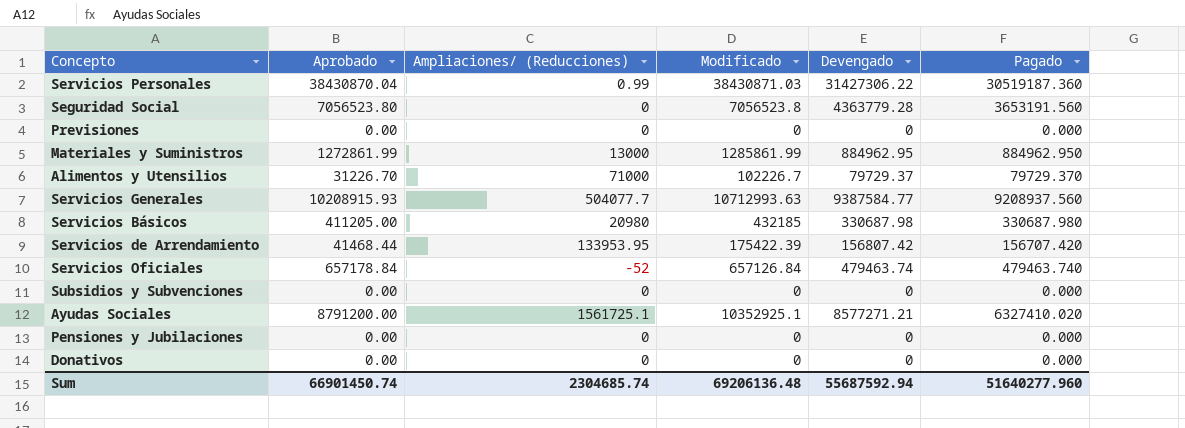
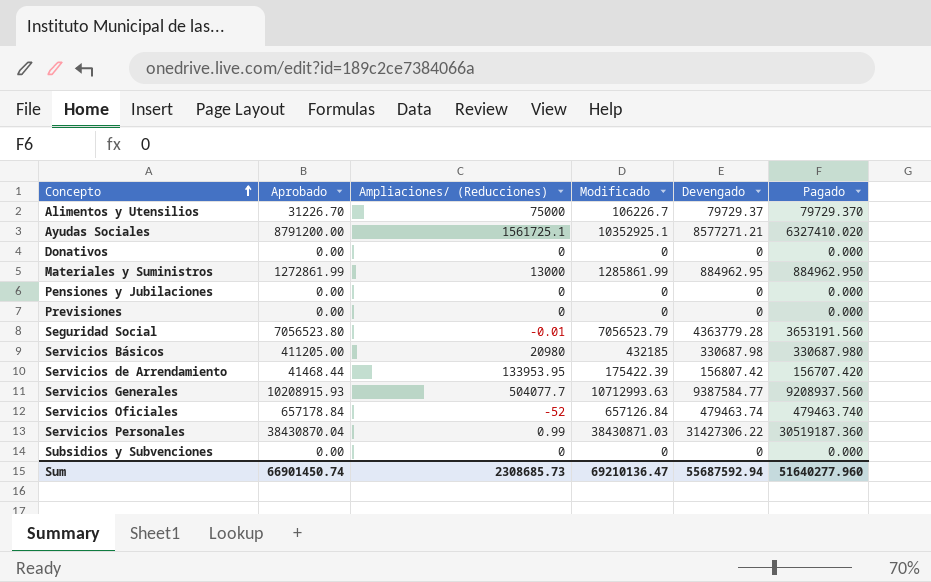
row order: none -> Concepto ascending
Alimentos y Utensilios | Ampliaciones/ (Reducciones): 71000 -> 75000
Alimentos y Utensilios | Modificado: 102226.7 -> 106226.7
Seguridad Social | Ampliaciones/ (Reducciones): 0 -> -0.01
Seguridad Social | Modificado: 7056523.8 -> 7056523.79
Sum | Ampliaciones/ (Reducciones): 2304685.74 -> 2308685.73
Sum | Modificado: 69206136.48 -> 69210136.47

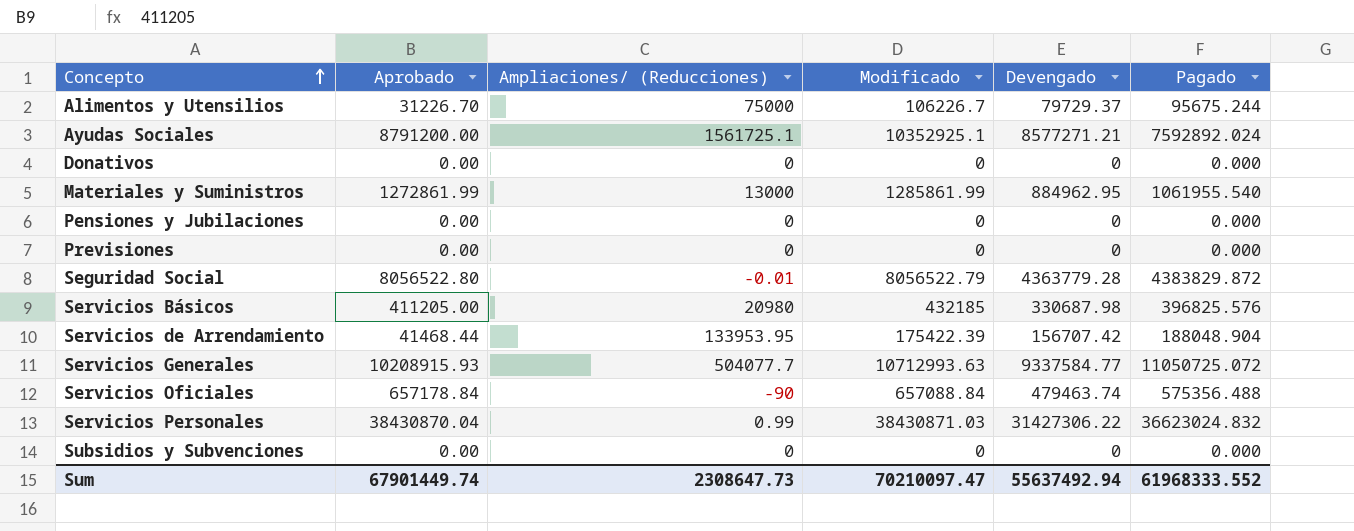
Alimentos y Utensilios | Pagado: 79729.370 -> 95675.244
Ayudas Sociales | Pagado: 6327410.020 -> 7592892.024
Materiales y Suministros | Pagado: 884962.950 -> 1061955.540
Seguridad Social | Aprobado: 7056523.80 -> 8056522.80
Seguridad Social | Modificado: 7056523.79 -> 8056522.79
Seguridad Social | Pagado: 3653191.560 -> 4383829.872
Servicios Básicos | Pagado: 330687.980 -> 396825.576
Servicios de Arrendamiento | Devengado: 156807.42 -> 156707.42
Servicios de Arrendamiento | Pagado: 156707.420 -> 188048.904
Servicios Generales | Devengado: 9387584.77 -> 9337584.77
Servicios Generales | Pagado: 9208937.560 -> 11050725.072
Servicios Oficiales | Ampliaciones/ (Reducciones): -52 -> -90
Servicios Oficiales | Modificado: 657126.84 -> 657088.84
Servicios Oficiales | Pagado: 479463.740 -> 575356.488
Servicios Personales | Pagado: 30519187.360 -> 36623024.832
Sum | Aprobado: 66901450.74 -> 67901449.74
Sum | Ampliaciones/ (Reducciones): 2308685.73 -> 2308647.73
Sum | Modificado: 69210136.47 -> 70210097.47
Sum | Devengado: 55687592.94 -> 55637492.94
Sum | Pagado: 51640277.960 -> 61968333.552

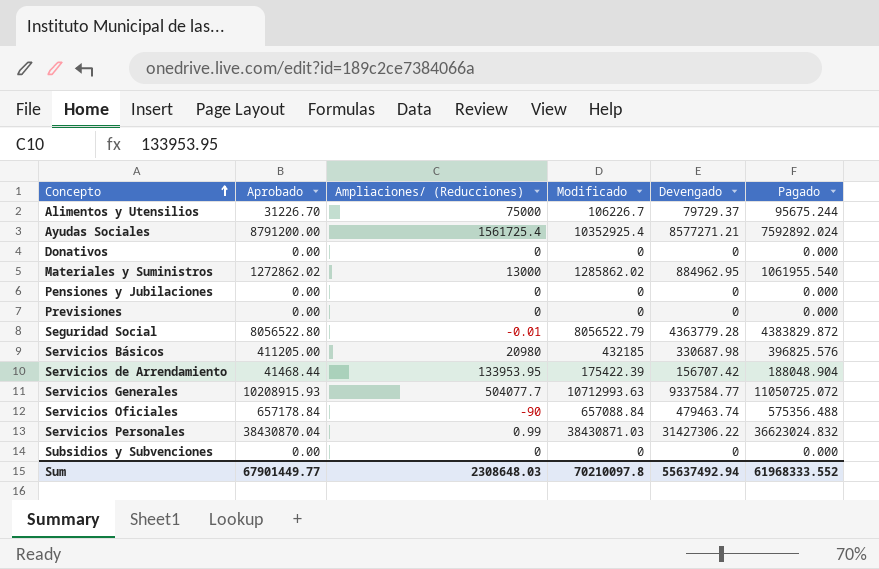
Ayudas Sociales | Ampliaciones/ (Reducciones): 1561725.1 -> 1561725.4
Ayudas Sociales | Modificado: 10352925.1 -> 10352925.4
Materiales y Suministros | Aprobado: 1272861.99 -> 1272862.02
Materiales y Suministros | Modificado: 1285861.99 -> 1285862.02
Sum | Aprobado: 67901449.74 -> 67901449.77
Sum | Ampliaciones/ (Reducciones): 2308647.73 -> 2308648.03
Sum | Modificado: 70210097.47 -> 70210097.8

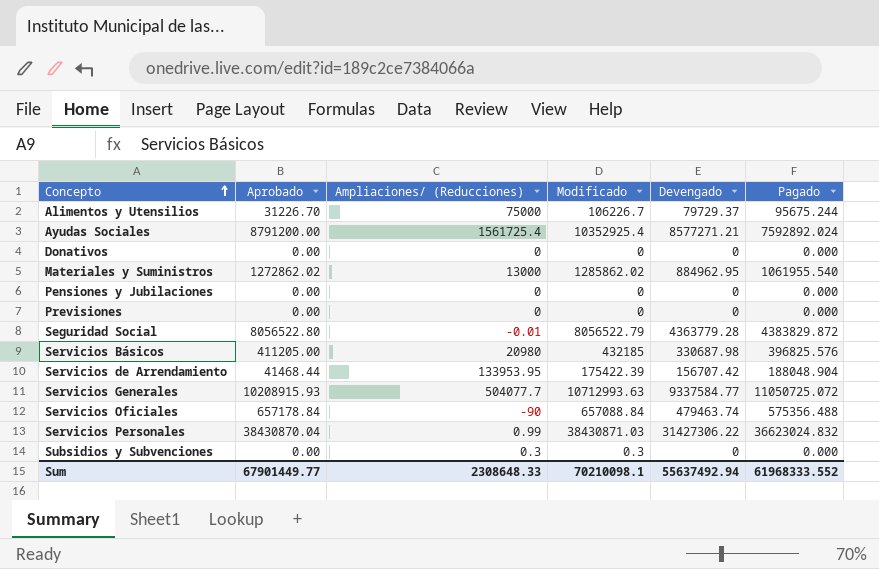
Subsidios y Subvenciones | Ampliaciones/ (Reducciones): 0 -> 0.3
Subsidios y Subvenciones | Modificado: 0 -> 0.3
Sum | Ampliaciones/ (Reducciones): 2308648.03 -> 2308648.33
Sum | Modificado: 70210097.8 -> 70210098.1

